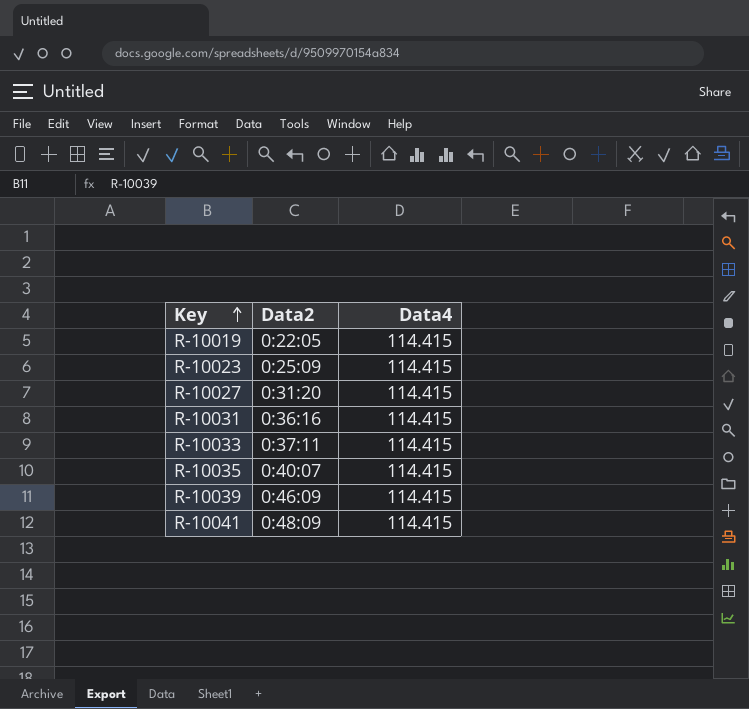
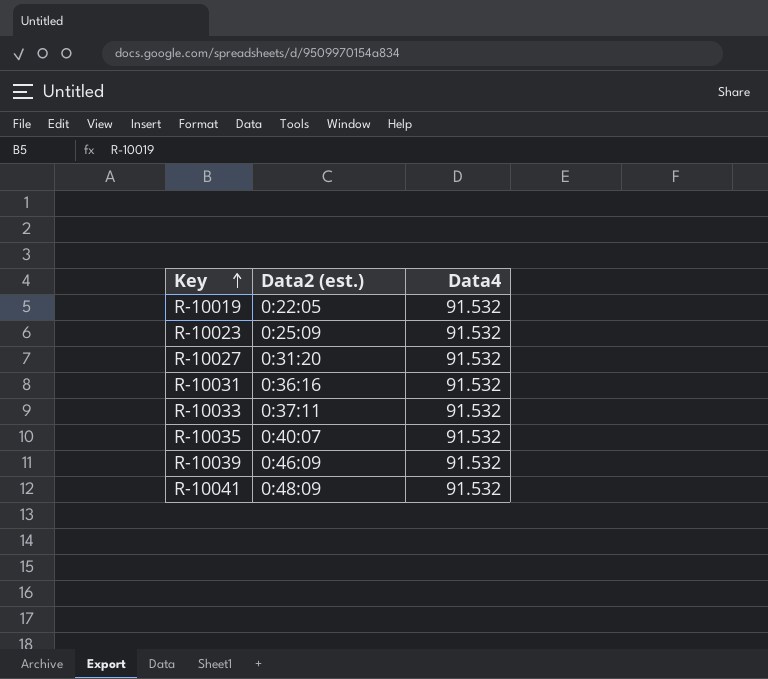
column name: Data2 -> Data2 (est.)
R-10019 | Data4: 114.415 -> 91.532
R-10023 | Data4: 114.415 -> 91.532
R-10027 | Data4: 114.415 -> 91.532
R-10031 | Data4: 114.415 -> 91.532
R-10033 | Data4: 114.415 -> 91.532
R-10035 | Data4: 114.415 -> 91.532
R-10039 | Data4: 114.415 -> 91.532
R-10041 | Data4: 114.415 -> 91.532

